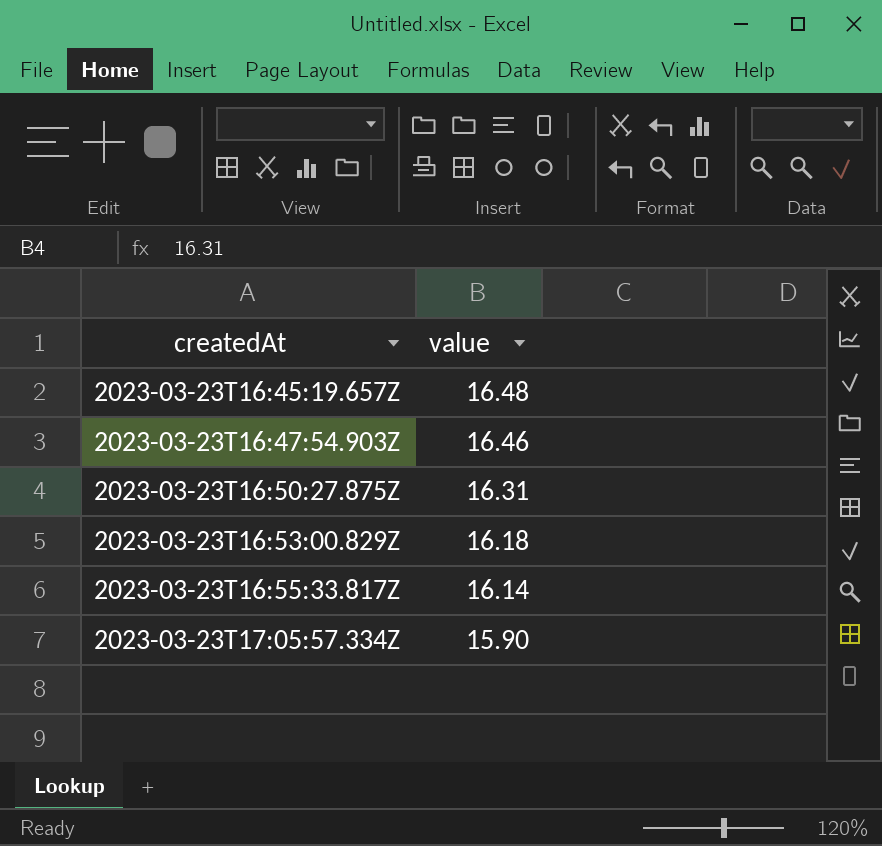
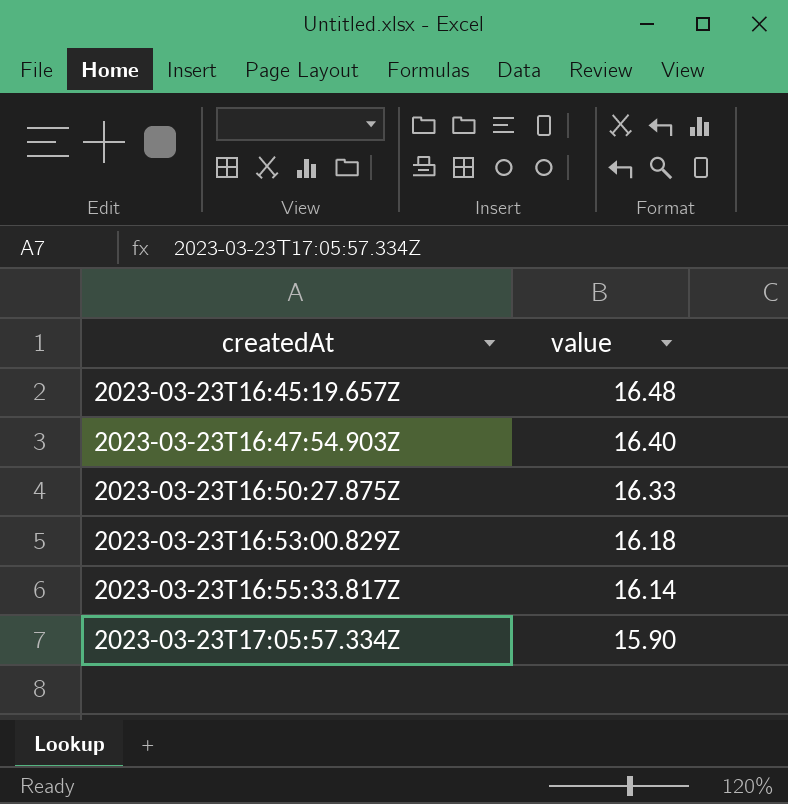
2023-03-23T16:47:54.903Z | value: 16.46 -> 16.40
2023-03-23T16:50:27.875Z | value: 16.31 -> 16.33

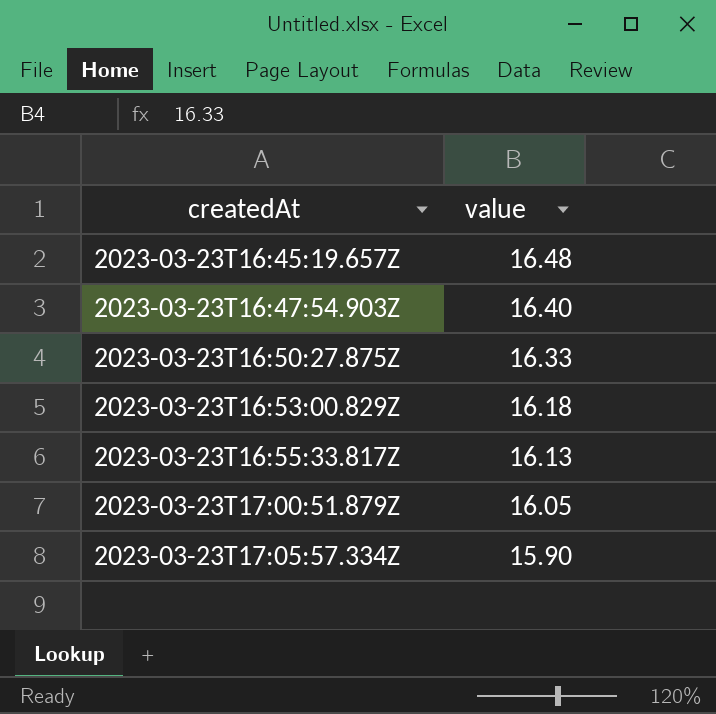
2023-03-23T16:55:33.817Z | value: 16.14 -> 16.13
row 2023-03-23T17:00:51.879Z: none -> 16.05

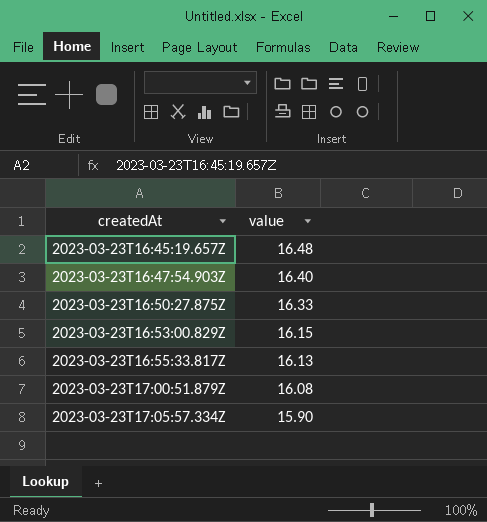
2023-03-23T16:53:00.829Z | value: 16.18 -> 16.15
2023-03-23T17:00:51.879Z | value: 16.05 -> 16.08

